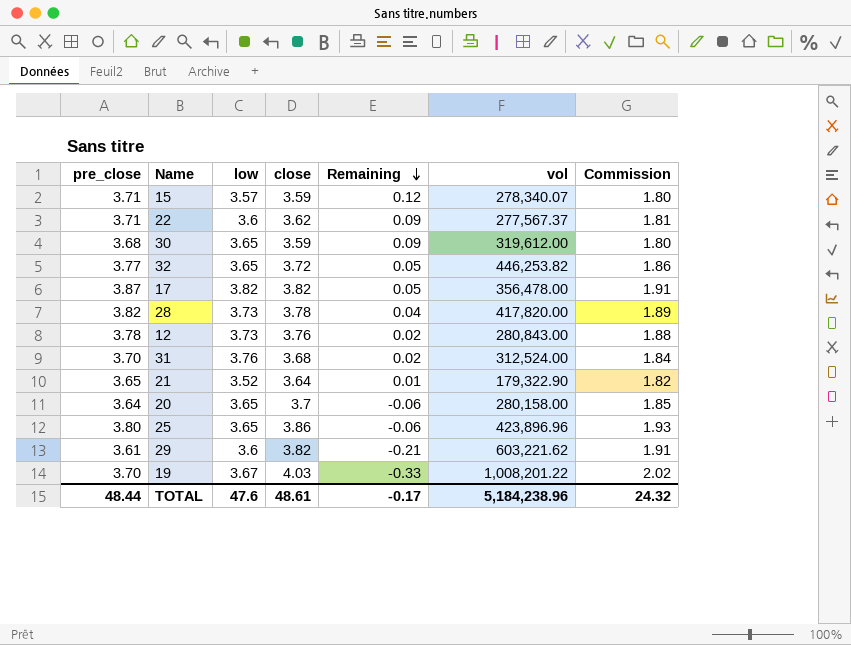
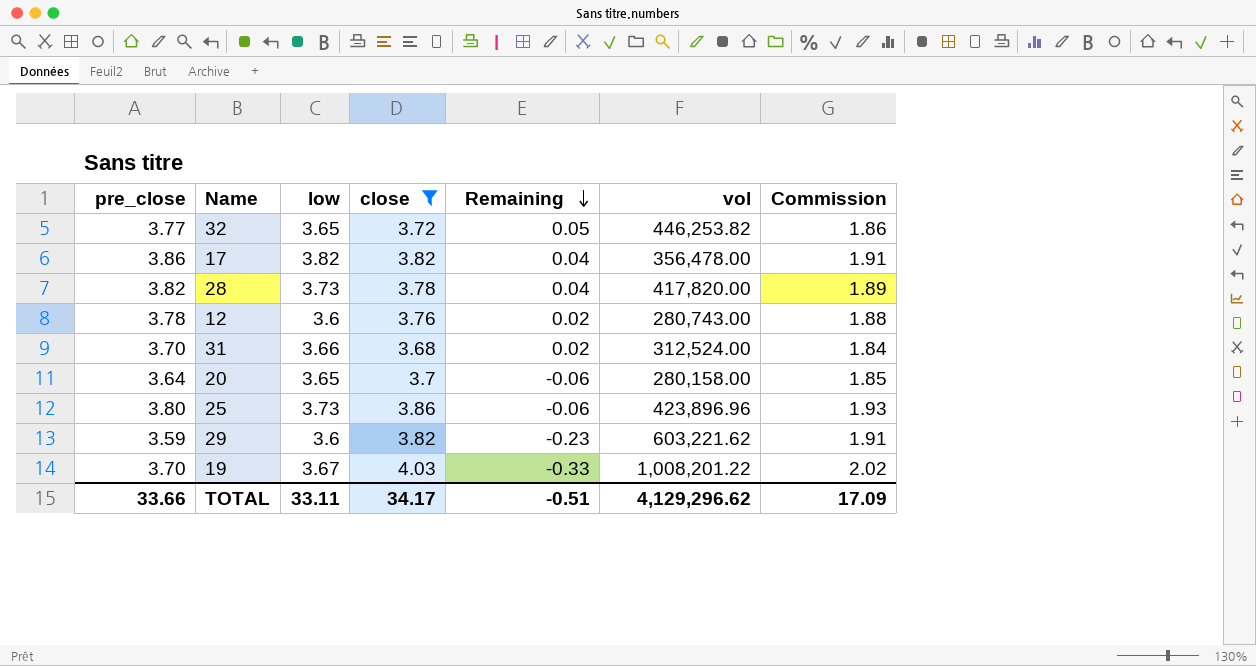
filter: none -> close >= 3.68
17 | pre_close: 3.87 -> 3.86
17 | Remaining: 0.05 -> 0.04
12 | low: 3.73 -> 3.6
12 | vol: 280,843.00 -> 280,743.00
31 | low: 3.76 -> 3.66
25 | low: 3.65 -> 3.73
29 | pre_close: 3.61 -> 3.59
29 | Remaining: -0.21 -> -0.23
TOTAL | pre_close: 48.44 -> 33.66
TOTAL | low: 47.6 -> 33.11
TOTAL | close: 48.61 -> 34.17
TOTAL | Remaining: -0.17 -> -0.51
TOTAL | vol: 5,184,238.96 -> 4,129,296.62
TOTAL | Commission: 24.32 -> 17.09

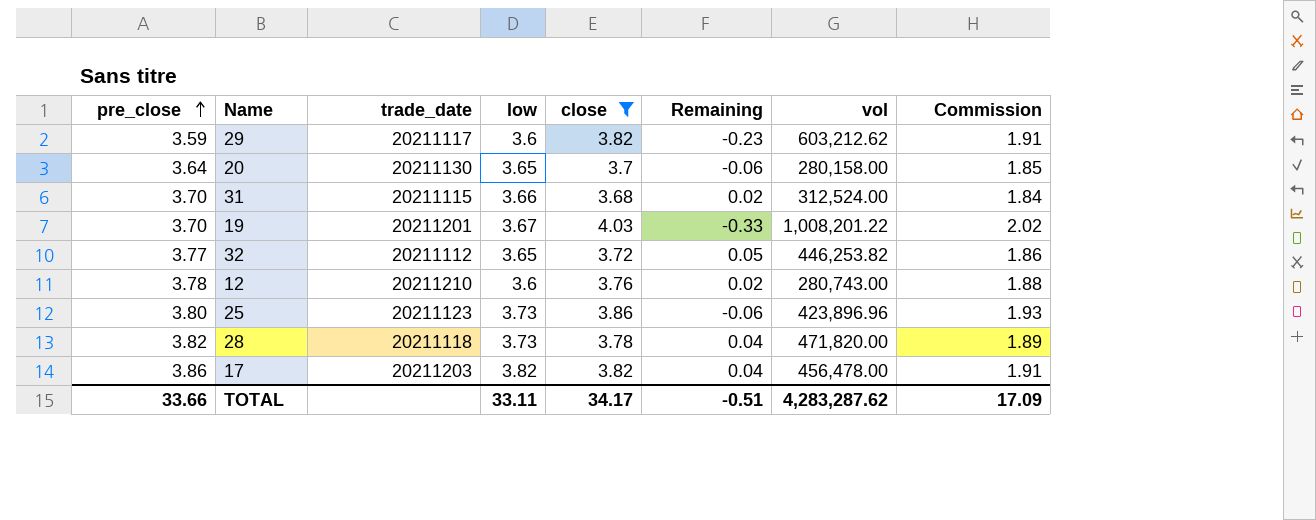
row order: Remaining descending -> pre_close ascending
column trade_date | position: none -> 3
29 | vol: 603,221.62 -> 603,212.62
28 | vol: 417,820.00 -> 471,820.00
17 | vol: 356,478.00 -> 456,478.00
TOTAL | vol: 4,129,296.62 -> 4,283,287.62

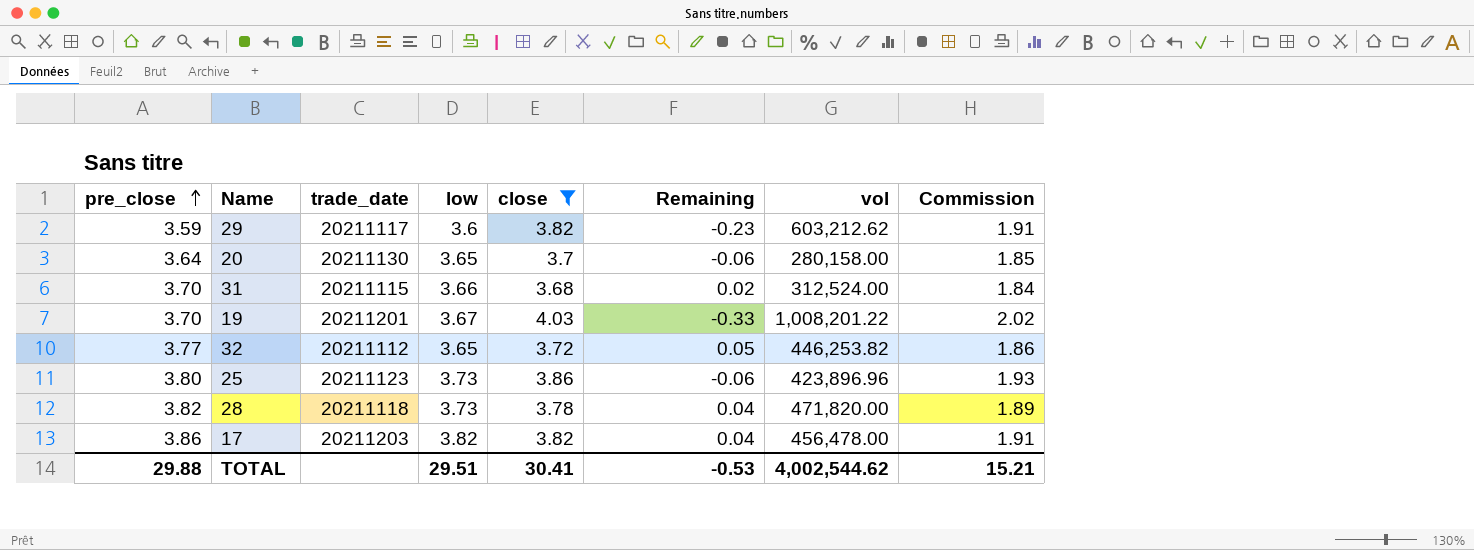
row 12: 3.78 | 20211210 | 3.6 | 3.76 | 0.02 | 280,743.00 | 1.88 -> none
TOTAL | pre_close: 33.66 -> 29.88
TOTAL | low: 33.11 -> 29.51
TOTAL | close: 34.17 -> 30.41
TOTAL | Remaining: -0.51 -> -0.53
TOTAL | vol: 4,283,287.62 -> 4,002,544.62
TOTAL | Commission: 17.09 -> 15.21

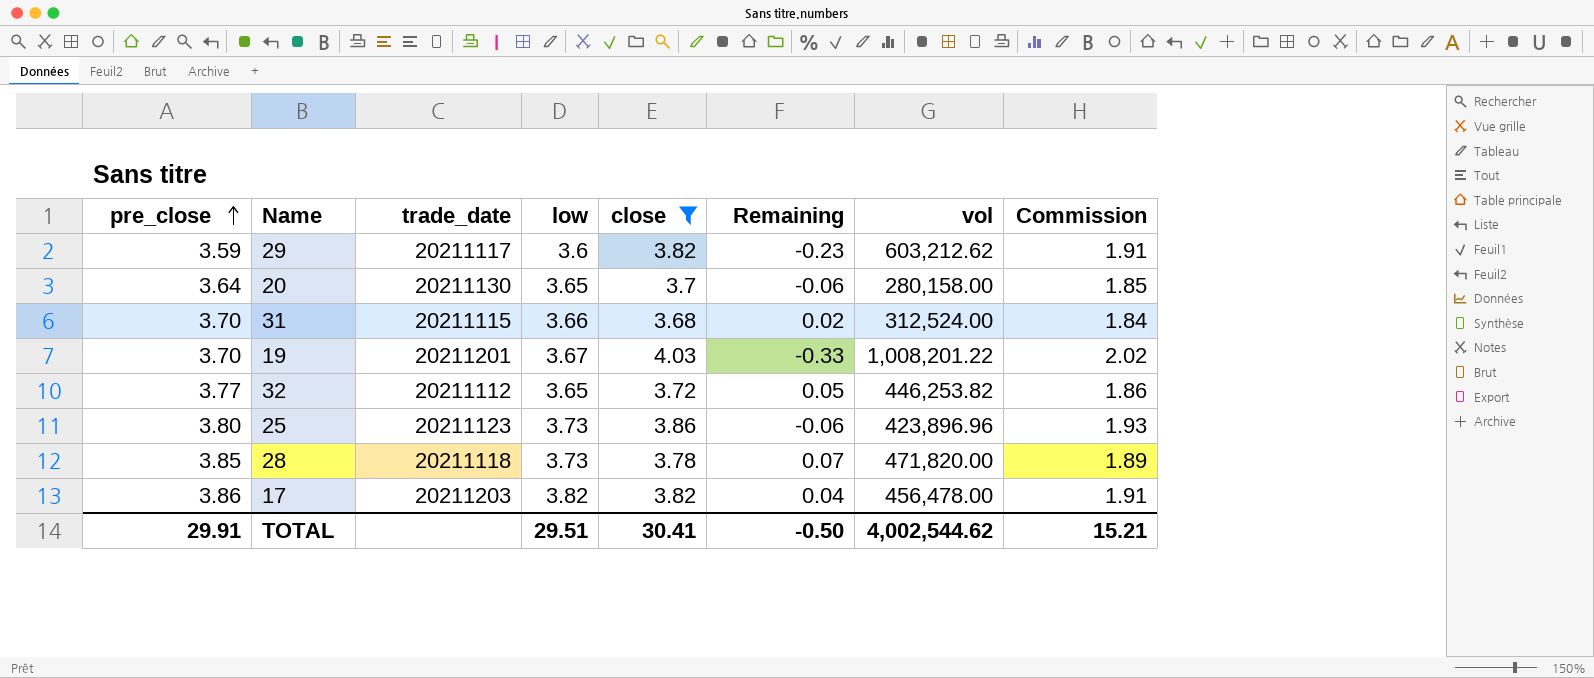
28 | pre_close: 3.82 -> 3.85
28 | Remaining: 0.04 -> 0.07
TOTAL | pre_close: 29.88 -> 29.91
TOTAL | Remaining: -0.53 -> -0.50

